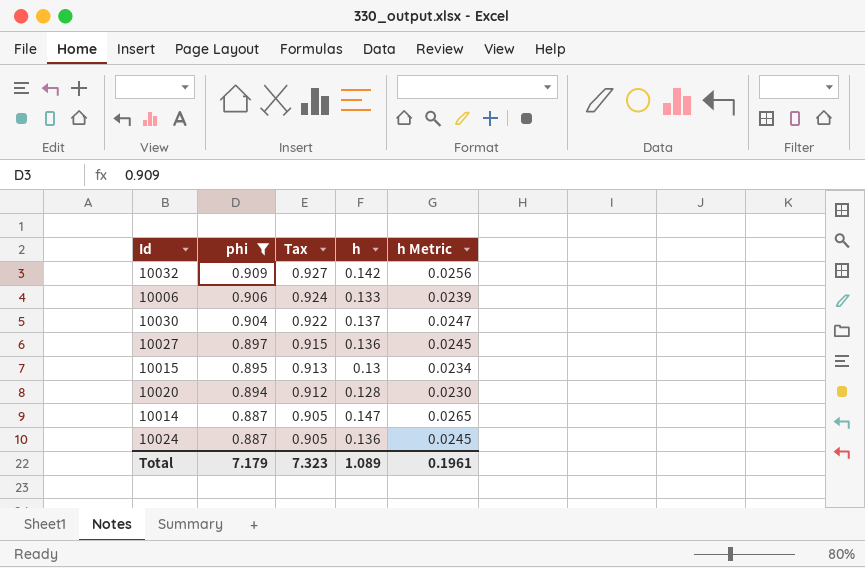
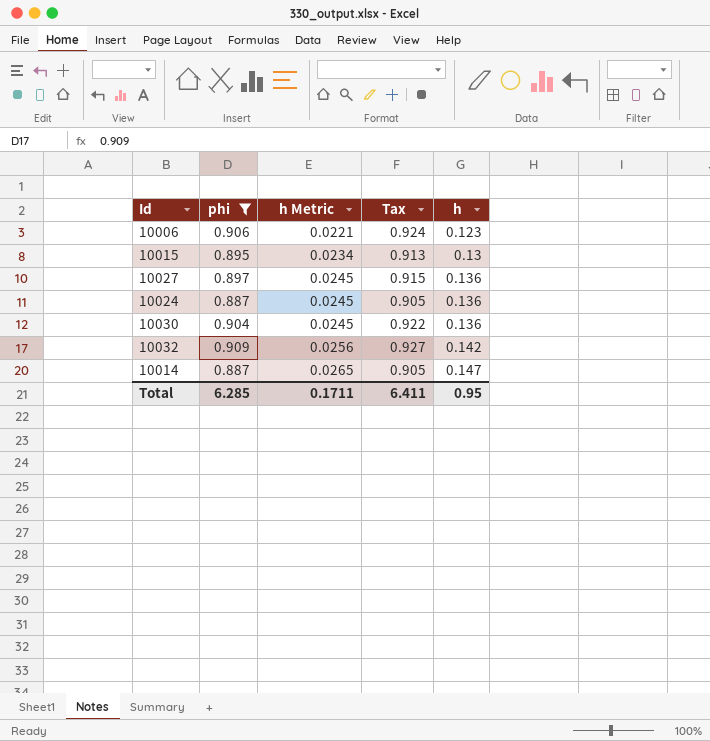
row order: phi descending -> h Metric ascending
column h Metric | position: 5 -> 3
row 10020: 0.894 | 0.912 | 0.128 | 0.0230 -> none
10006 | h Metric: 0.0239 -> 0.0221
10006 | h: 0.133 -> 0.123
10030 | h Metric: 0.0247 -> 0.0245
10030 | h: 0.137 -> 0.136
Total | phi: 7.179 -> 6.285
Total | h Metric: 0.1961 -> 0.1711
Total | Tax: 7.323 -> 6.411
Total | h: 1.089 -> 0.95

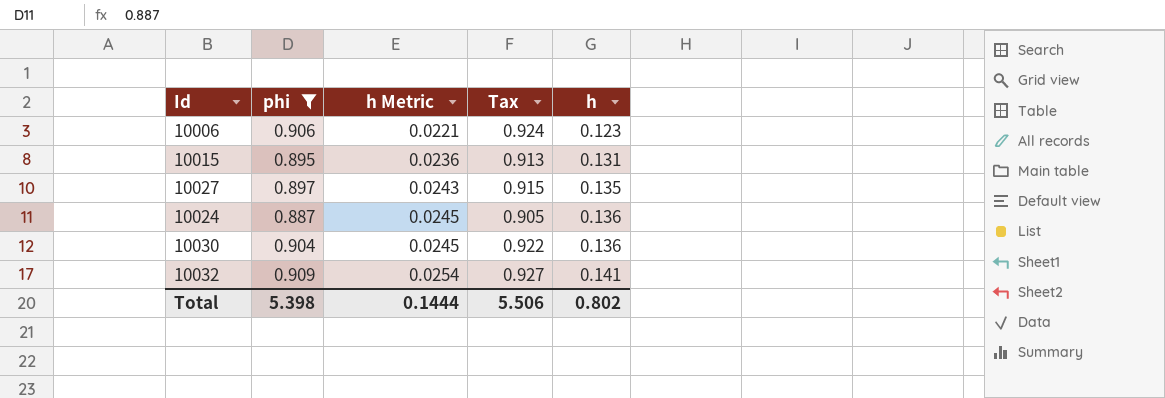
row 10014: 0.887 | 0.0265 | 0.905 | 0.147 -> none
10015 | h Metric: 0.0234 -> 0.0236
10015 | h: 0.13 -> 0.131
10027 | h Metric: 0.0245 -> 0.0243
10027 | h: 0.136 -> 0.135
10032 | h Metric: 0.0256 -> 0.0254
10032 | h: 0.142 -> 0.141
Total | phi: 6.285 -> 5.398
Total | h Metric: 0.1711 -> 0.1444
Total | Tax: 6.411 -> 5.506
Total | h: 0.95 -> 0.802

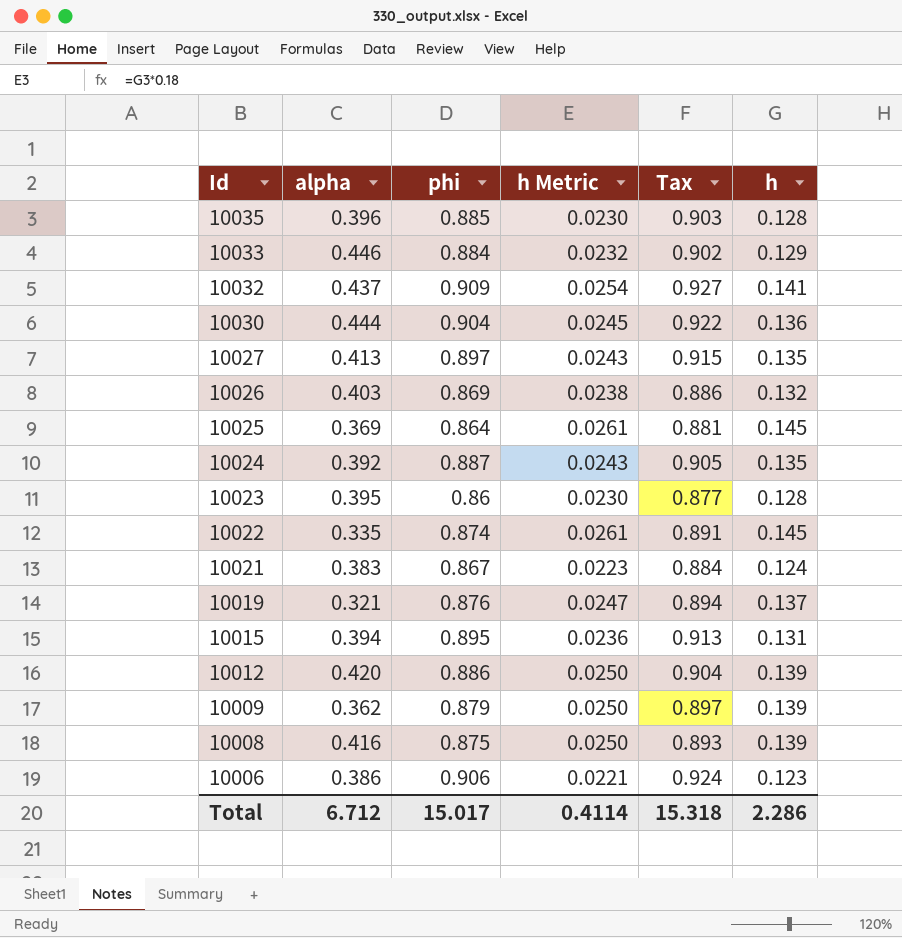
filter: phi >= 0.887 -> none
row order: h Metric ascending -> Id descending
column alpha | position: none -> 2
10024 | h Metric: 0.0245 -> 0.0243
10024 | h: 0.136 -> 0.135
Total | phi: 5.398 -> 15.017
Total | h Metric: 0.1444 -> 0.4114
Total | Tax: 5.506 -> 15.318
Total | h: 0.802 -> 2.286

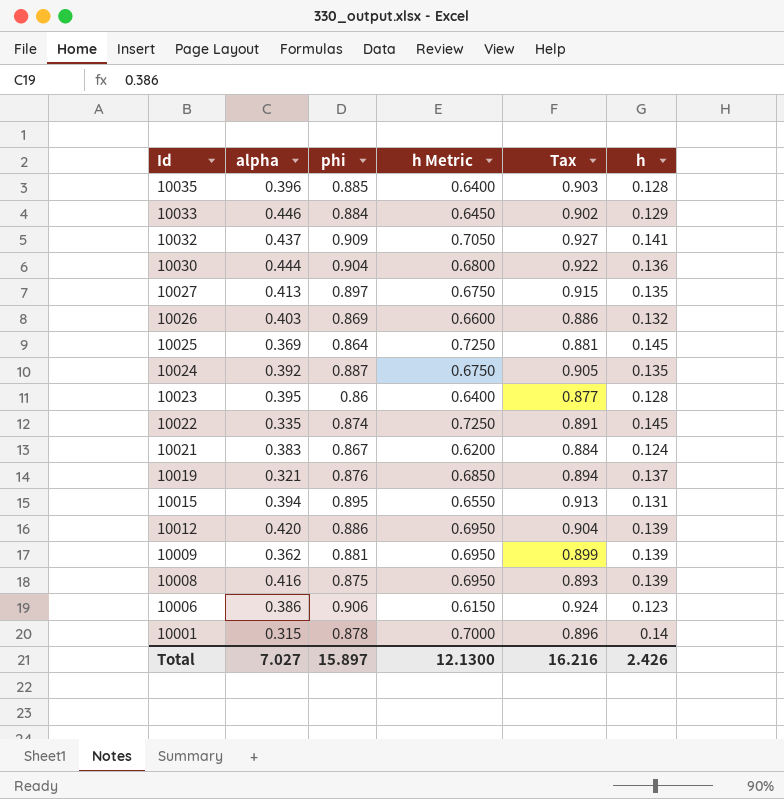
column h Metric | formula: [h] * 0.18 -> [h] * 5
10009 | phi: 0.879 -> 0.881
10009 | Tax: 0.897 -> 0.899
row 10001: none -> 0.315 | 0.878 | 0.7000 | 0.896 | 0.14
Total | alpha: 6.712 -> 7.027
Total | phi: 15.017 -> 15.897
Total | h Metric: 0.4114 -> 12.1300
Total | Tax: 15.318 -> 16.216
Total | h: 2.286 -> 2.426

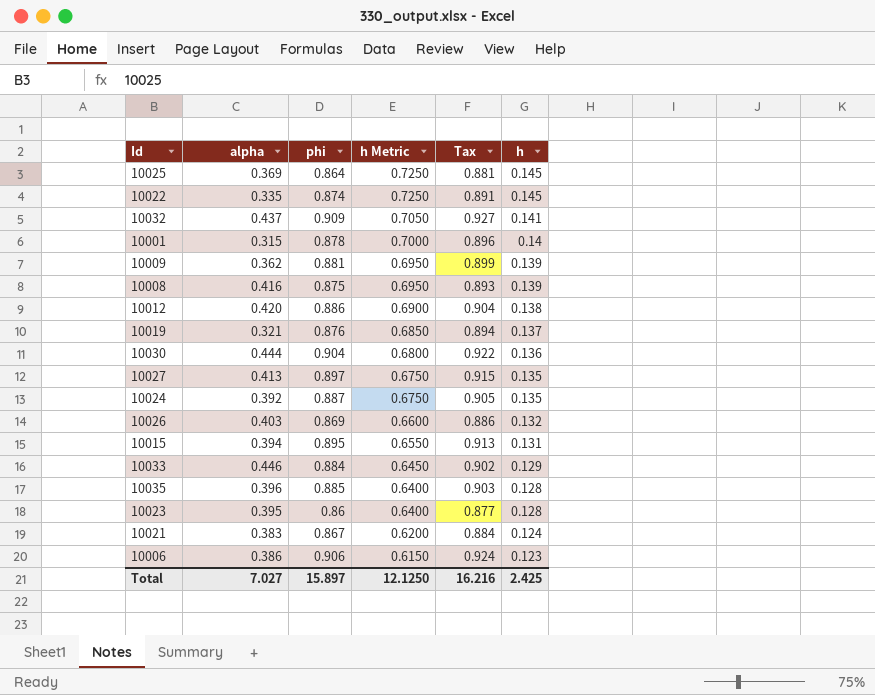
row order: Id descending -> h Metric descending
10012 | h Metric: 0.6950 -> 0.6900
10012 | h: 0.139 -> 0.138
Total | h Metric: 12.1300 -> 12.1250
Total | h: 2.426 -> 2.425

